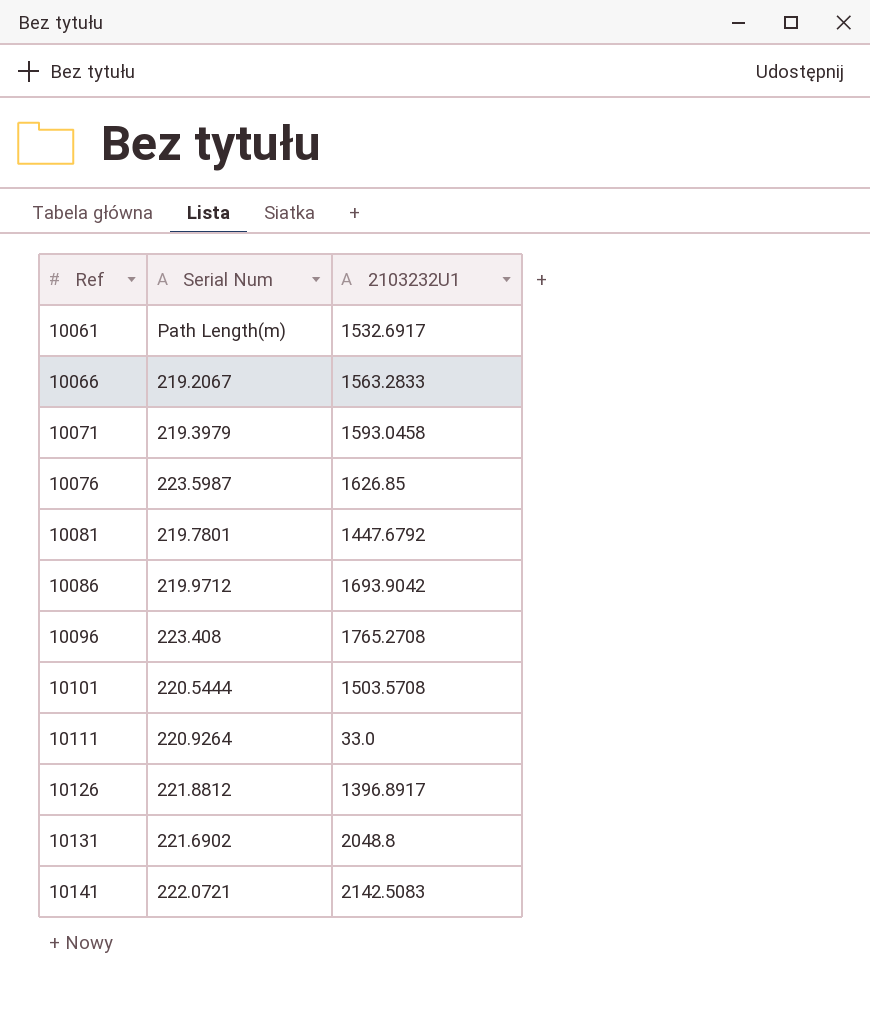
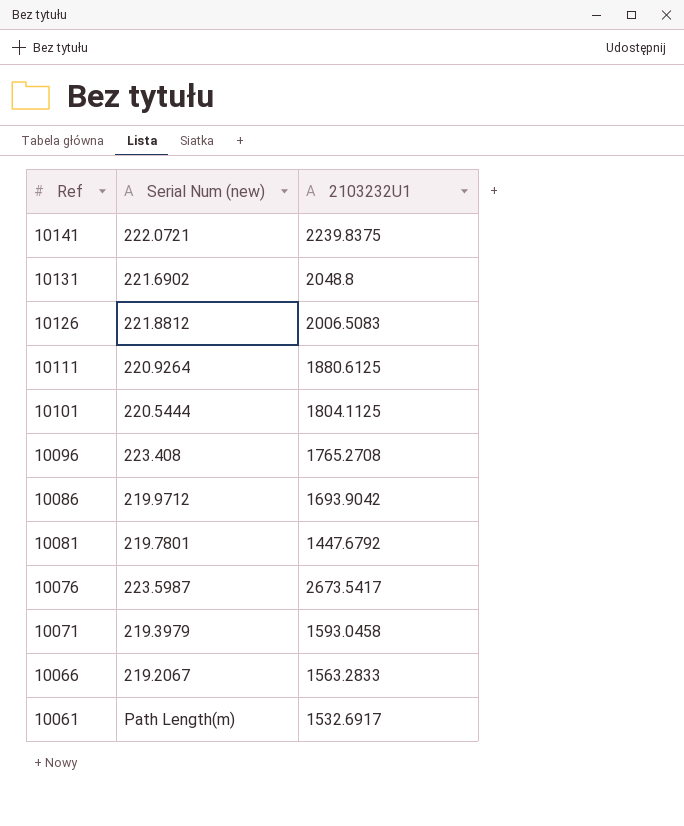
row order: Ref ascending -> Ref descending
column name: Serial Num -> Serial Num (new)
10141 | 2103232U1: 2142.5083 -> 2239.8375
10126 | 2103232U1: 1396.8917 -> 2006.5083
10111 | 2103232U1: 33.0 -> 1880.6125
10101 | 2103232U1: 1503.5708 -> 1804.1125
10076 | 2103232U1: 1626.85 -> 2673.5417

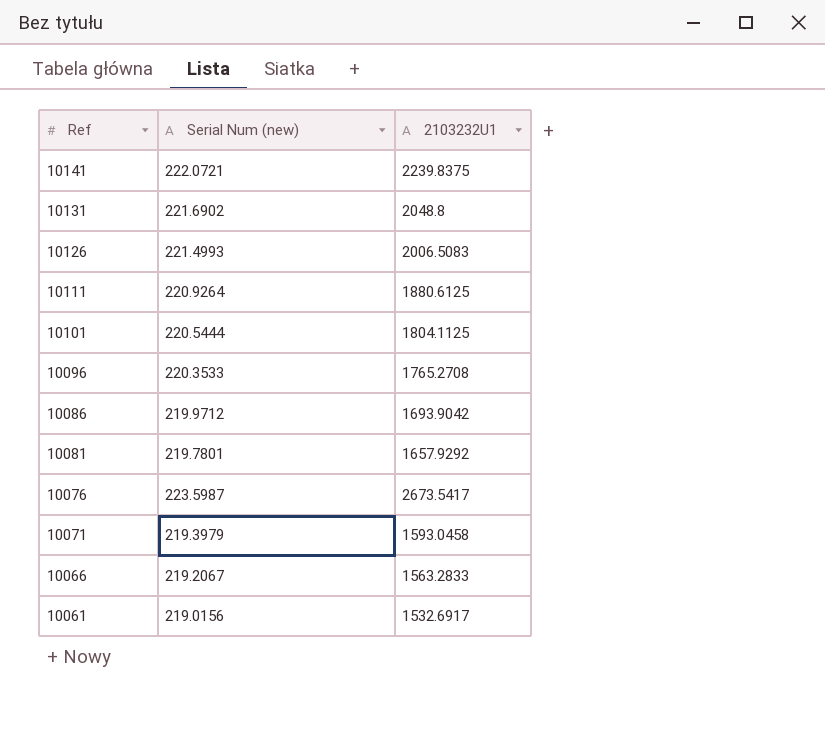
10126 | Serial Num (new): 221.8812 -> 221.4993
10096 | Serial Num (new): 223.408 -> 220.3533
10081 | 2103232U1: 1447.6792 -> 1657.9292
10061 | Serial Num (new): Path Length(m) -> 219.0156

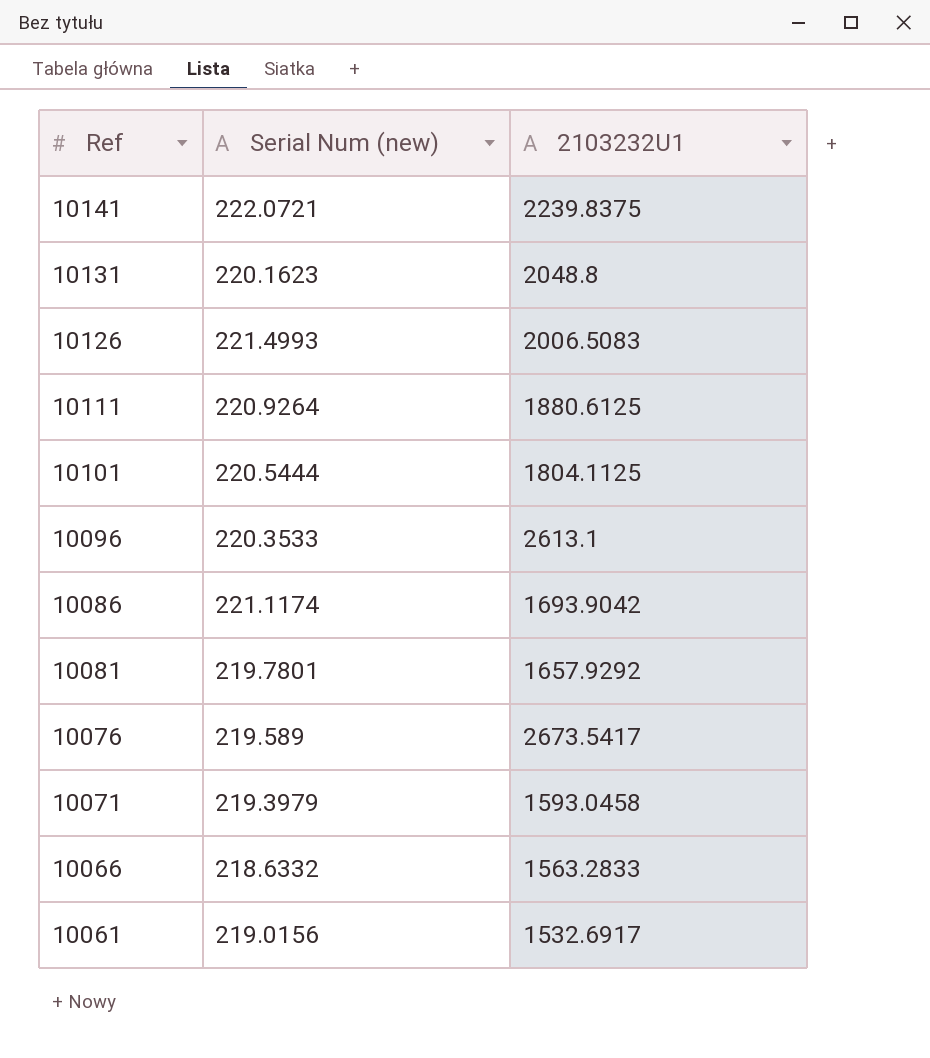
10131 | Serial Num (new): 221.6902 -> 220.1623
10096 | 2103232U1: 1765.2708 -> 2613.1
10086 | Serial Num (new): 219.9712 -> 221.1174
10076 | Serial Num (new): 223.5987 -> 219.589
10066 | Serial Num (new): 219.2067 -> 218.6332

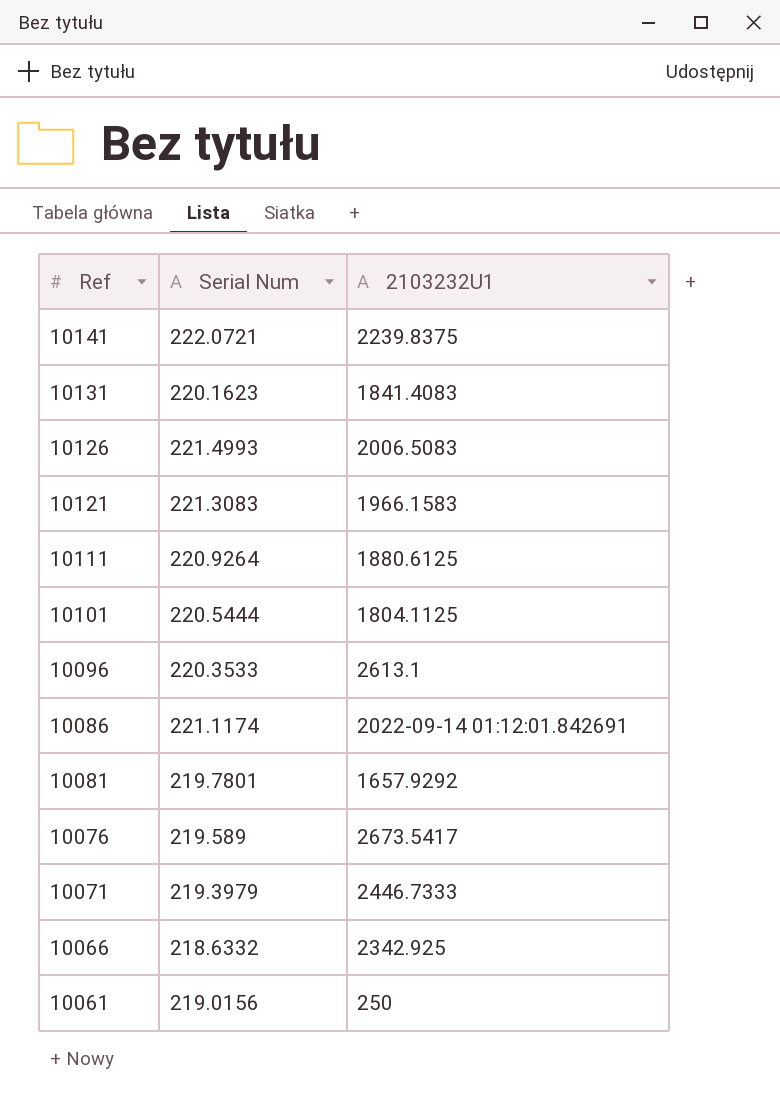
column name: Serial Num (new) -> Serial Num
10131 | 2103232U1: 2048.8 -> 1841.4083
row 10121: none -> 221.3083 | 1966.1583
10086 | 2103232U1: 1693.9042 -> 2022-09-14 01:12:01.842691
10071 | 2103232U1: 1593.0458 -> 2446.7333
10066 | 2103232U1: 1563.2833 -> 2342.925
10061 | 2103232U1: 1532.6917 -> 250

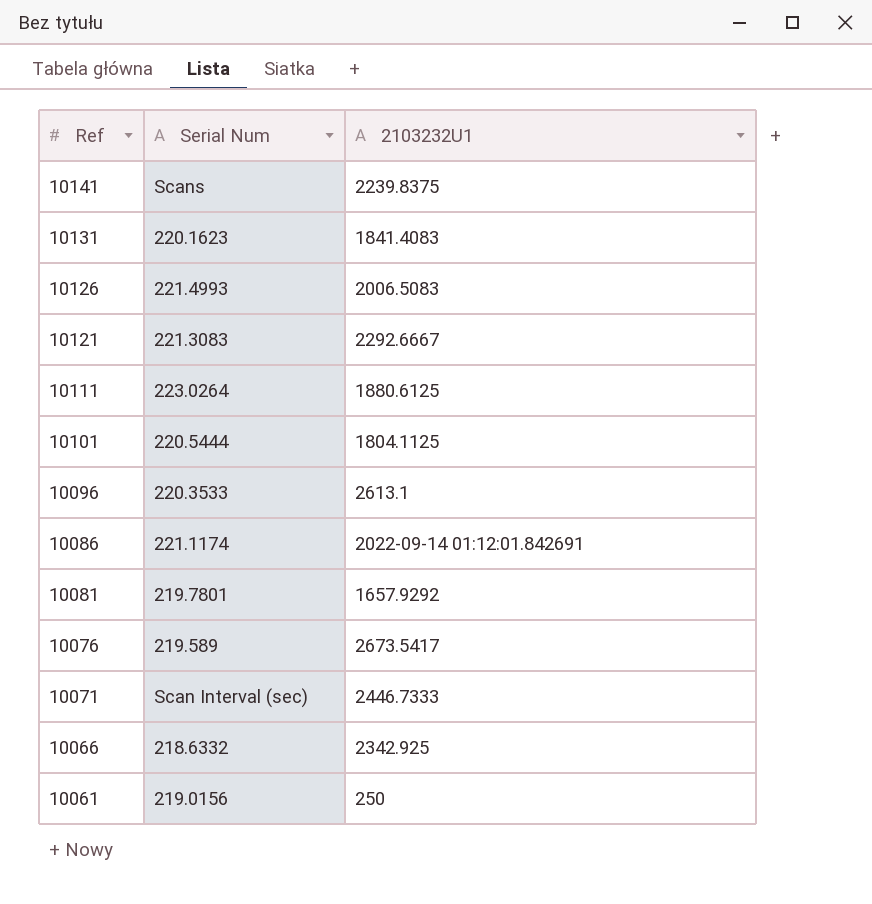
10141 | Serial Num: 222.0721 -> Scans
10121 | 2103232U1: 1966.1583 -> 2292.6667
10111 | Serial Num: 220.9264 -> 223.0264
10071 | Serial Num: 219.3979 -> Scan Interval (sec)

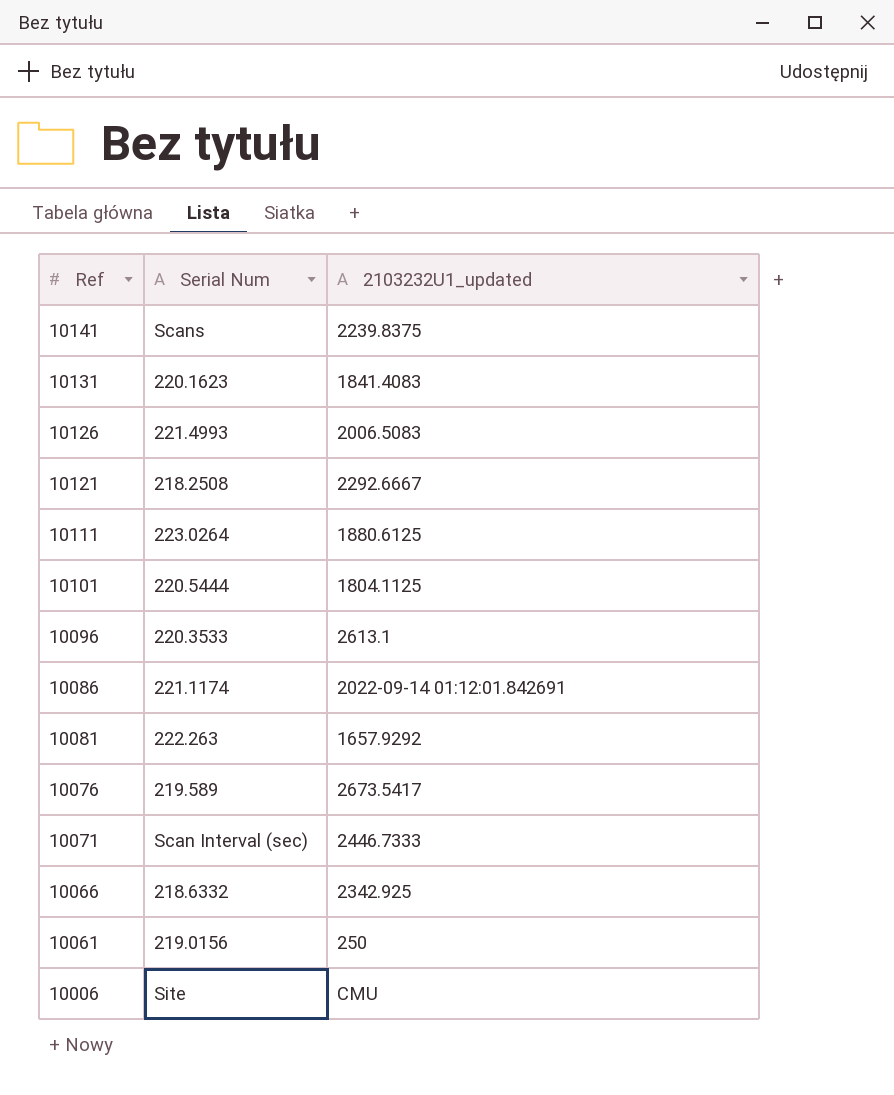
column name: 2103232U1 -> 2103232U1_updated
10121 | Serial Num: 221.3083 -> 218.2508
10081 | Serial Num: 219.7801 -> 222.263
row 10006: none -> Site | CMU

